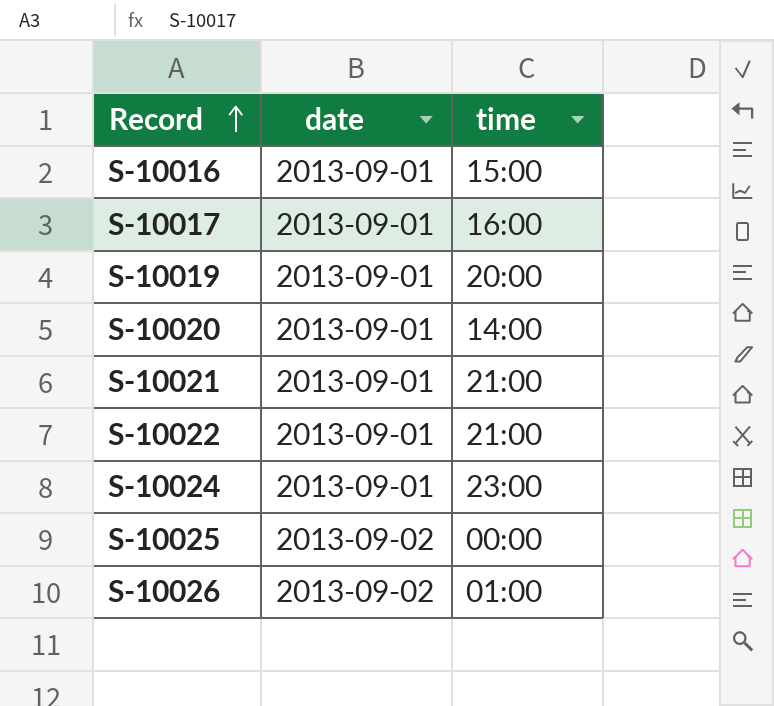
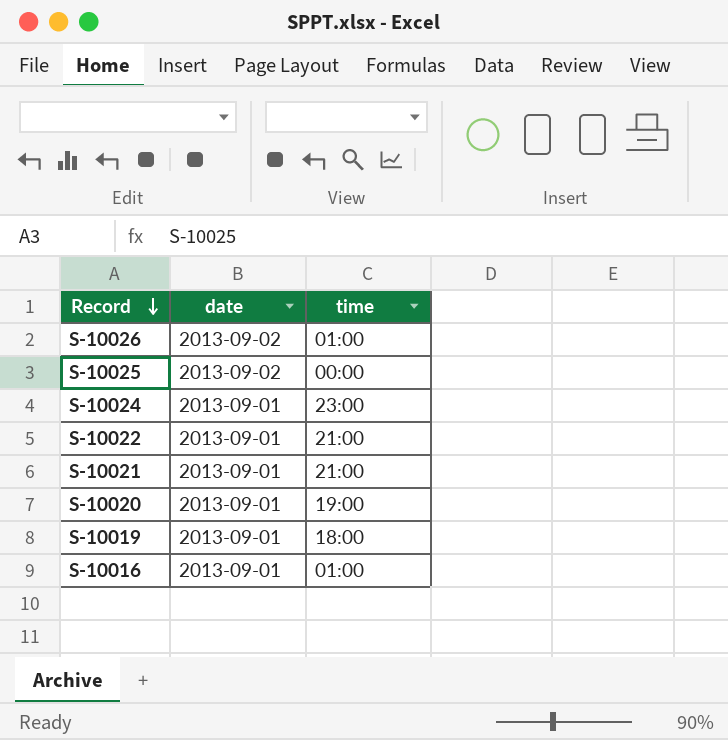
row order: Record ascending -> Record descending
row S-10017: 2013-09-01 | 16:00 -> none
S-10020 | time: 14:00 -> 19:00
S-10019 | time: 20:00 -> 18:00
S-10016 | time: 15:00 -> 01:00

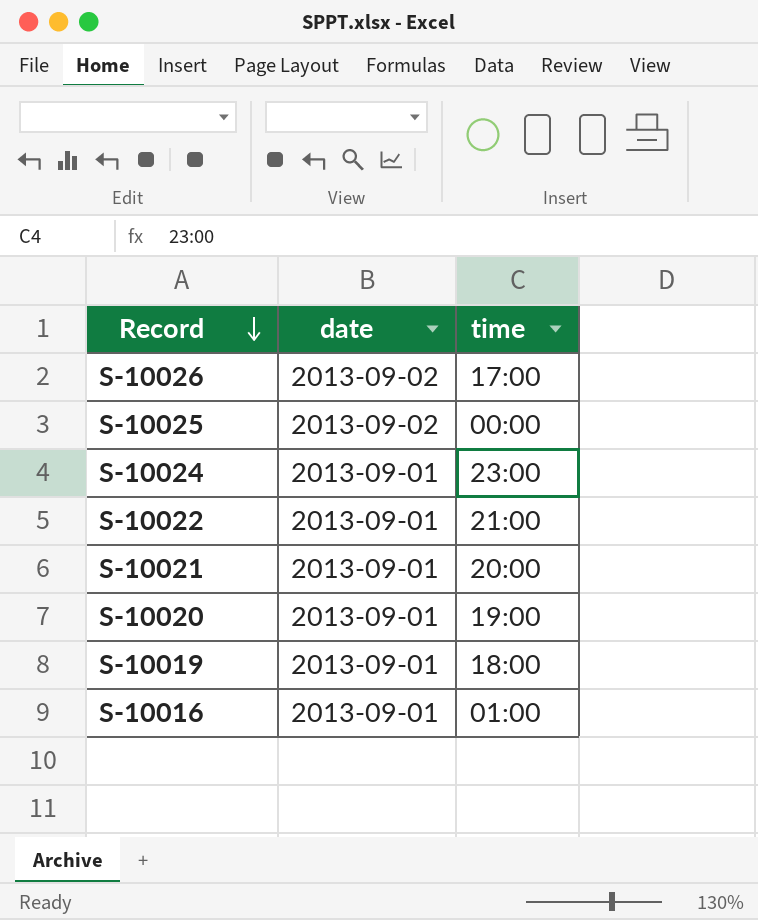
S-10026 | time: 01:00 -> 17:00
S-10021 | time: 21:00 -> 20:00

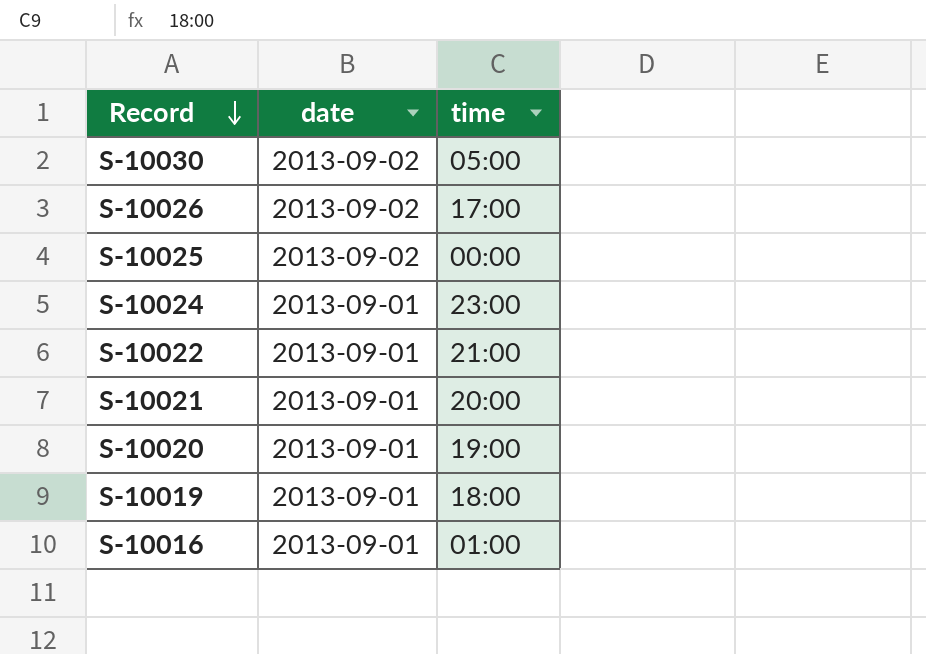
row S-10030: none -> 2013-09-02 | 05:00

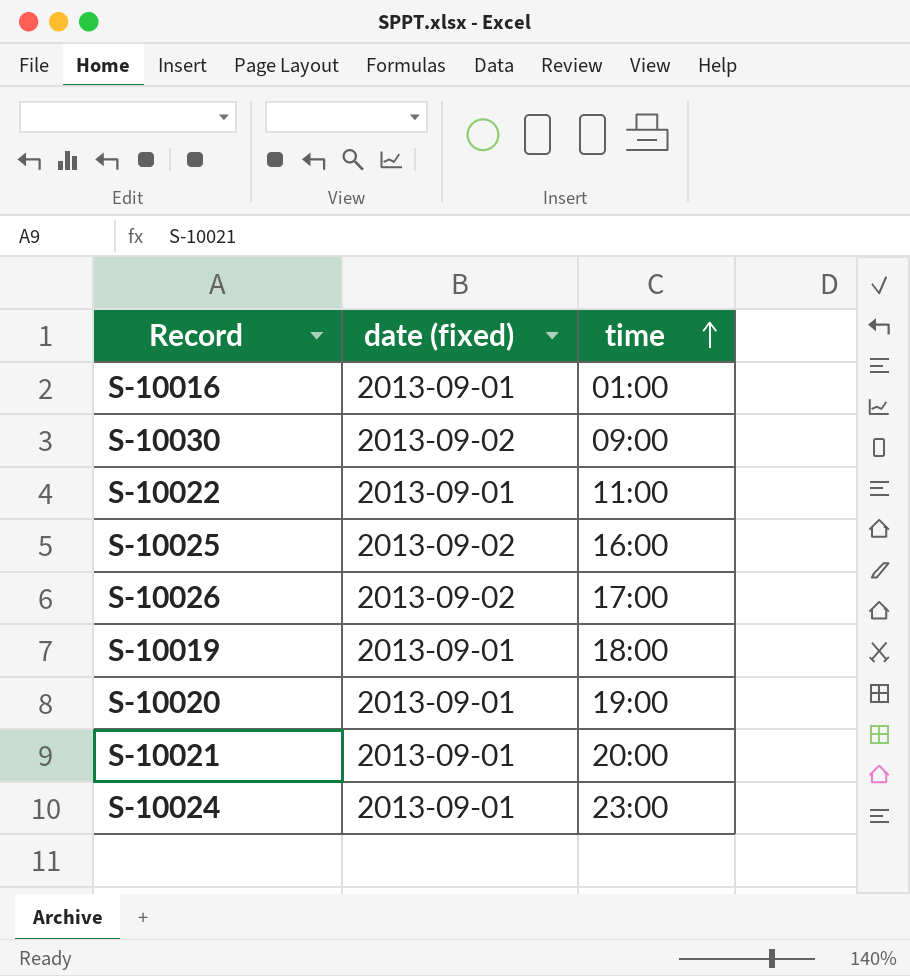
row order: Record descending -> time ascending
column name: date -> date (fixed)
S-10030 | time: 05:00 -> 09:00
S-10022 | time: 21:00 -> 11:00
S-10025 | time: 00:00 -> 16:00

